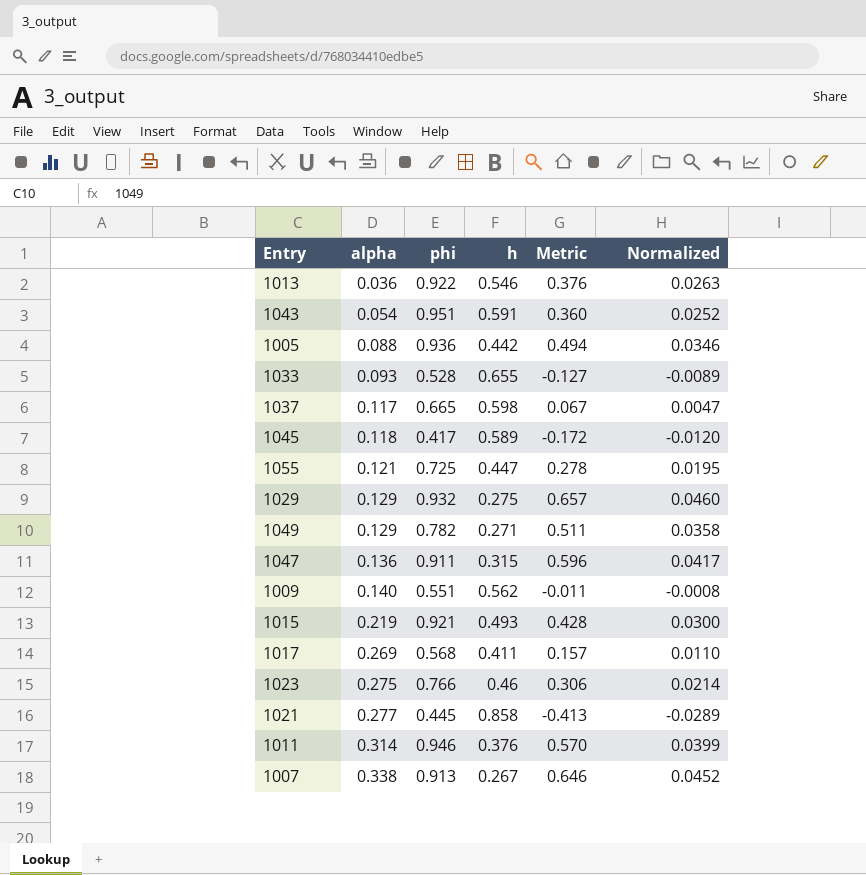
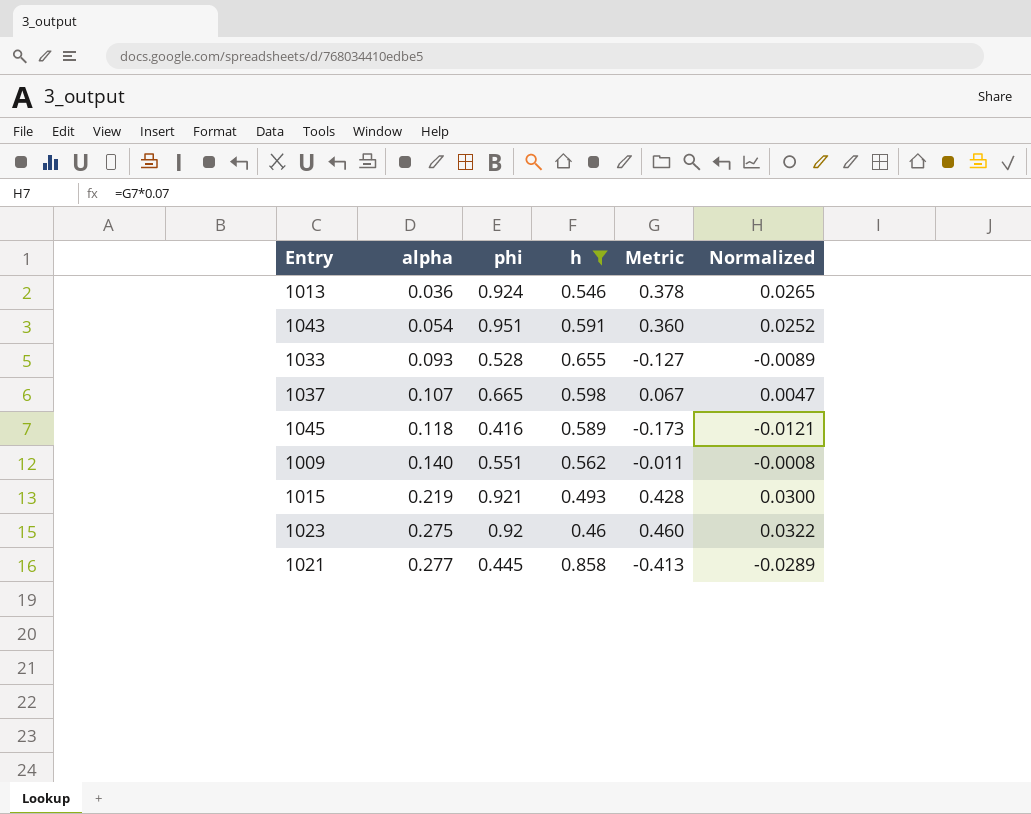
filter: none -> h >= 0.46
1013 | phi: 0.922 -> 0.924
1013 | Metric: 0.376 -> 0.378
1013 | Normalized: 0.0263 -> 0.0265
1037 | alpha: 0.117 -> 0.107
1045 | phi: 0.417 -> 0.416
1045 | Metric: -0.172 -> -0.173
1045 | Normalized: -0.0120 -> -0.0121
1023 | phi: 0.766 -> 0.92
1023 | Metric: 0.306 -> 0.460
1023 | Normalized: 0.0214 -> 0.0322

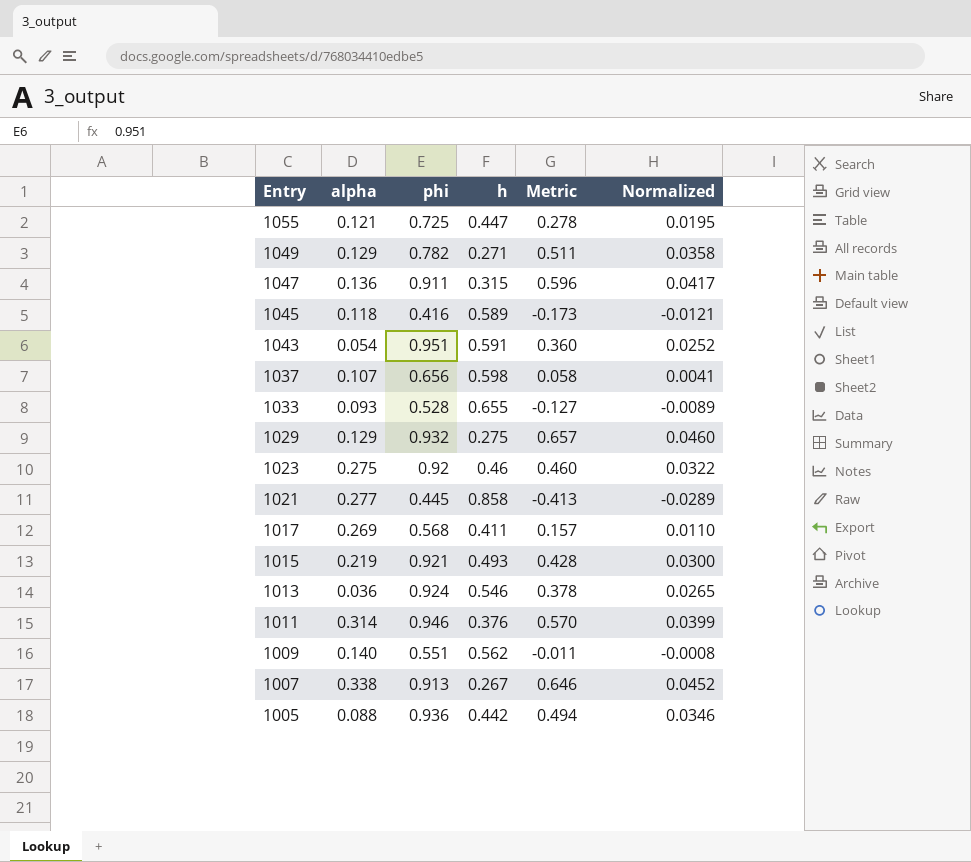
filter: h >= 0.46 -> none
row order: alpha ascending -> Entry descending
1037 | phi: 0.665 -> 0.656
1037 | Metric: 0.067 -> 0.058
1037 | Normalized: 0.0047 -> 0.0041

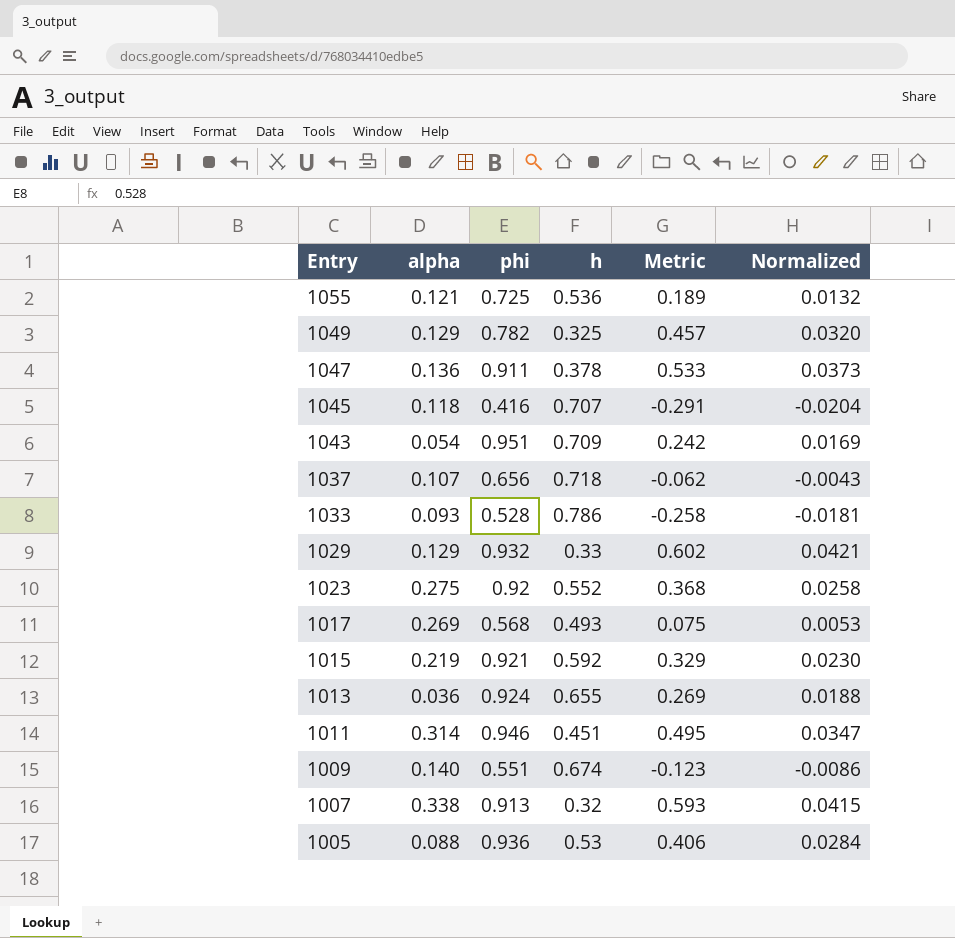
row 1021: 0.277 | 0.445 | 0.858 | -0.413 | -0.0289 -> none
1055 | h: 0.447 -> 0.536
1055 | Metric: 0.278 -> 0.189
1055 | Normalized: 0.0195 -> 0.0132
1049 | h: 0.271 -> 0.325
1049 | Metric: 0.511 -> 0.457
1049 | Normalized: 0.0358 -> 0.0320
1047 | h: 0.315 -> 0.378
1047 | Metric: 0.596 -> 0.533
1047 | Normalized: 0.0417 -> 0.0373
1045 | h: 0.589 -> 0.707
1045 | Metric: -0.173 -> -0.291
1045 | Normalized: -0.0121 -> -0.0204
1043 | h: 0.591 -> 0.709
1043 | Metric: 0.360 -> 0.242
1043 | Normalized: 0.0252 -> 0.0169
1037 | h: 0.598 -> 0.718
1037 | Metric: 0.058 -> -0.062
1037 | Normalized: 0.0041 -> -0.0043
1033 | h: 0.655 -> 0.786
1033 | Metric: -0.127 -> -0.258
1033 | Normalized: -0.0089 -> -0.0181
1029 | h: 0.275 -> 0.33
1029 | Metric: 0.657 -> 0.602
1029 | Normalized: 0.0460 -> 0.0421
1023 | h: 0.46 -> 0.552
1023 | Metric: 0.460 -> 0.368
1023 | Normalized: 0.0322 -> 0.0258
1017 | h: 0.411 -> 0.493
1017 | Metric: 0.157 -> 0.075
1017 | Normalized: 0.0110 -> 0.0053
1015 | h: 0.493 -> 0.592
1015 | Metric: 0.428 -> 0.329
1015 | Normalized: 0.0300 -> 0.0230
1013 | h: 0.546 -> 0.655
1013 | Metric: 0.378 -> 0.269
1013 | Normalized: 0.0265 -> 0.0188
1011 | h: 0.376 -> 0.451
1011 | Metric: 0.570 -> 0.495
1011 | Normalized: 0.0399 -> 0.0347
1009 | h: 0.562 -> 0.674
1009 | Metric: -0.011 -> -0.123
1009 | Normalized: -0.0008 -> -0.0086
1007 | h: 0.267 -> 0.32
1007 | Metric: 0.646 -> 0.593
1007 | Normalized: 0.0452 -> 0.0415
1005 | h: 0.442 -> 0.53
1005 | Metric: 0.494 -> 0.406
1005 | Normalized: 0.0346 -> 0.0284

